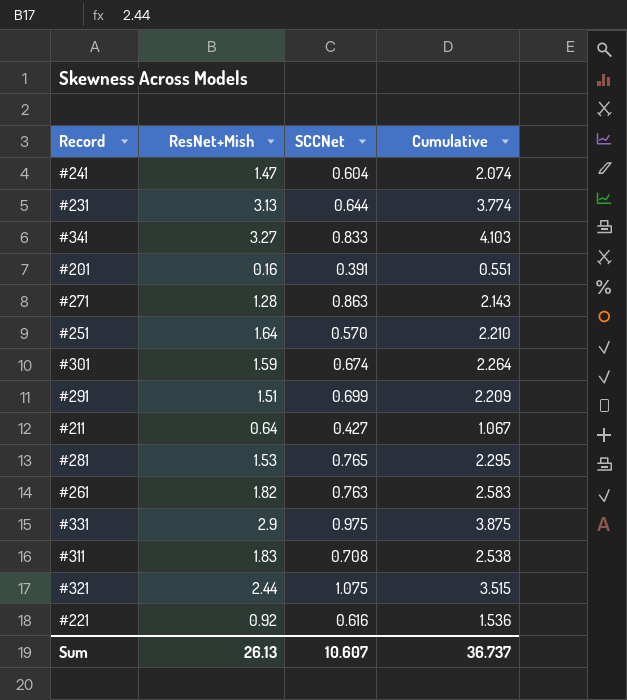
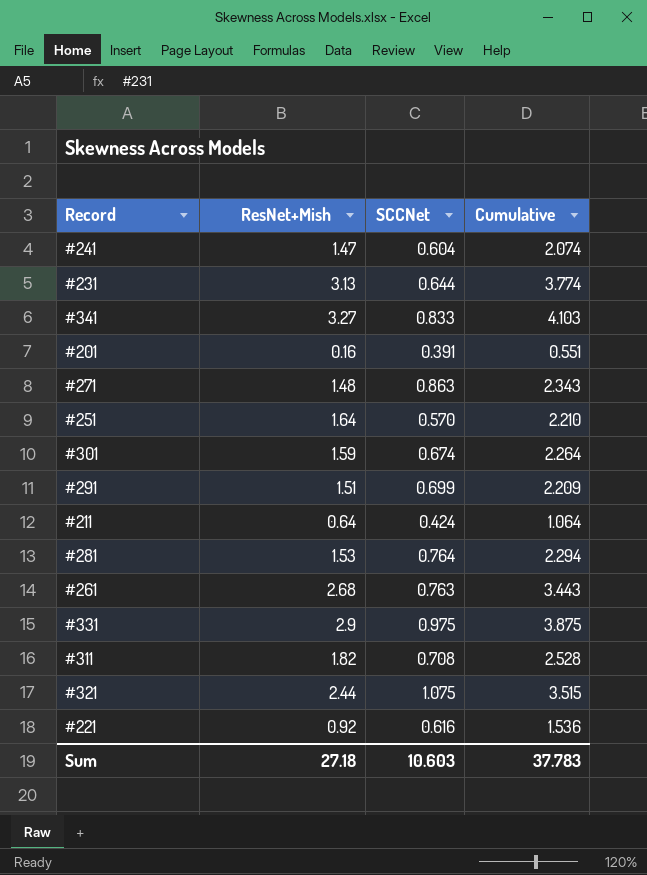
#271 | ResNet+Mish: 1.28 -> 1.48
#271 | Cumulative: 2.143 -> 2.343
#211 | SCCNet: 0.427 -> 0.424
#211 | Cumulative: 1.067 -> 1.064
#281 | SCCNet: 0.765 -> 0.764
#281 | Cumulative: 2.295 -> 2.294
#261 | ResNet+Mish: 1.82 -> 2.68
#261 | Cumulative: 2.583 -> 3.443
#311 | ResNet+Mish: 1.83 -> 1.82
#311 | Cumulative: 2.538 -> 2.528
Sum | ResNet+Mish: 26.13 -> 27.18
Sum | SCCNet: 10.607 -> 10.603
Sum | Cumulative: 36.737 -> 37.783

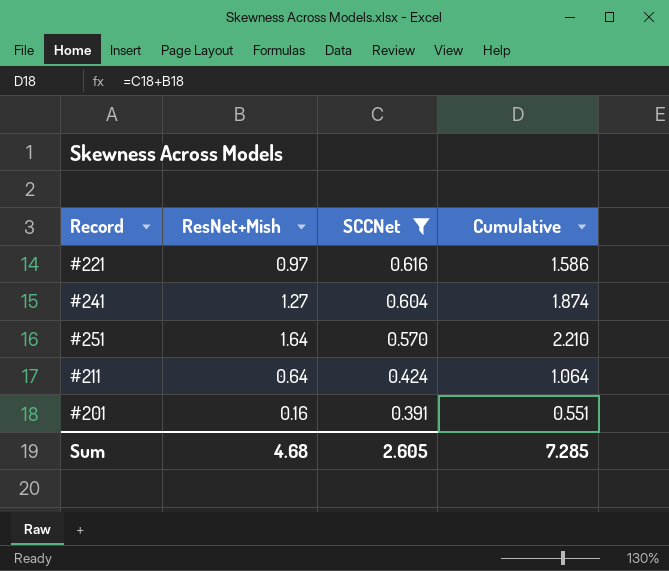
filter: none -> SCCNet <= 0.616
row order: none -> SCCNet descending
#221 | ResNet+Mish: 0.92 -> 0.97
#221 | Cumulative: 1.536 -> 1.586
#241 | ResNet+Mish: 1.47 -> 1.27
#241 | Cumulative: 2.074 -> 1.874
Sum | ResNet+Mish: 27.18 -> 4.68
Sum | SCCNet: 10.603 -> 2.605
Sum | Cumulative: 37.783 -> 7.285

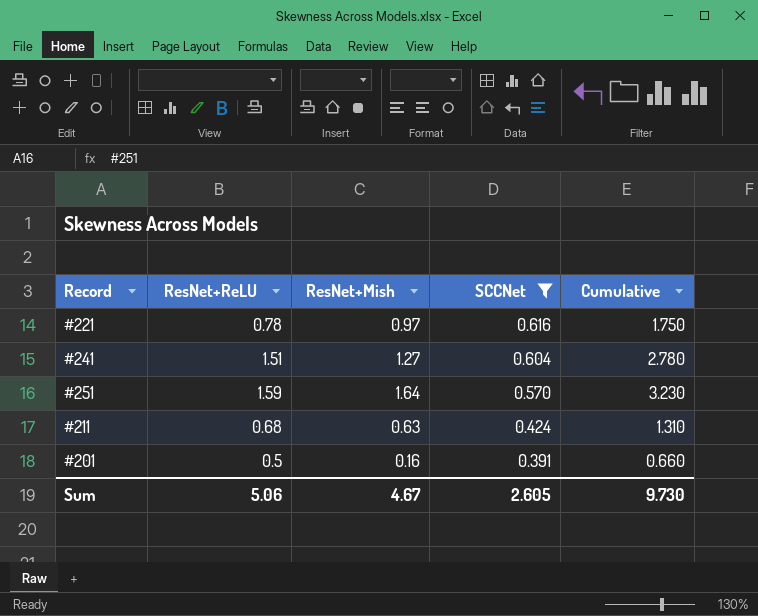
column ResNet+ReLU | position: none -> 2
column Cumulative | formula: [ResNet+Mish] + [SCCNet] -> [ResNet+ReLU] + [ResNet+Mish]
#211 | ResNet+Mish: 0.64 -> 0.63
Sum | ResNet+Mish: 4.68 -> 4.67
Sum | Cumulative: 7.285 -> 9.730

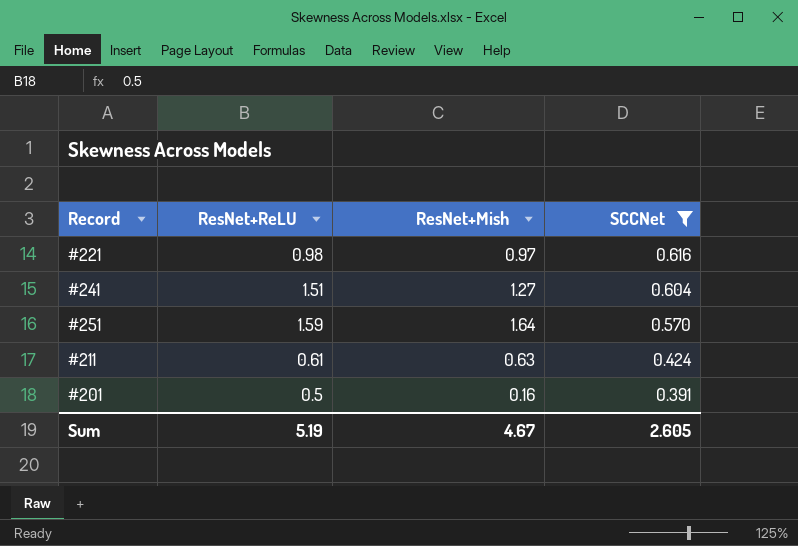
column Cumulative | formula: [ResNet+ReLU] + [ResNet+Mish] -> none
#221 | ResNet+ReLU: 0.78 -> 0.98
#211 | ResNet+ReLU: 0.68 -> 0.61
Sum | ResNet+ReLU: 5.06 -> 5.19

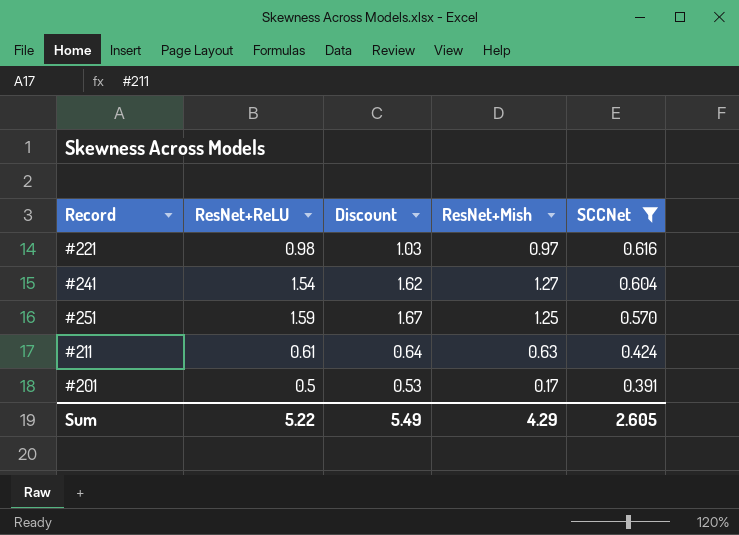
column Discount | formula: none -> [ResNet+ReLU] * 1.05
#241 | ResNet+ReLU: 1.51 -> 1.54
#251 | ResNet+Mish: 1.64 -> 1.25
#201 | ResNet+Mish: 0.16 -> 0.17
Sum | ResNet+ReLU: 5.19 -> 5.22
Sum | ResNet+Mish: 4.67 -> 4.29

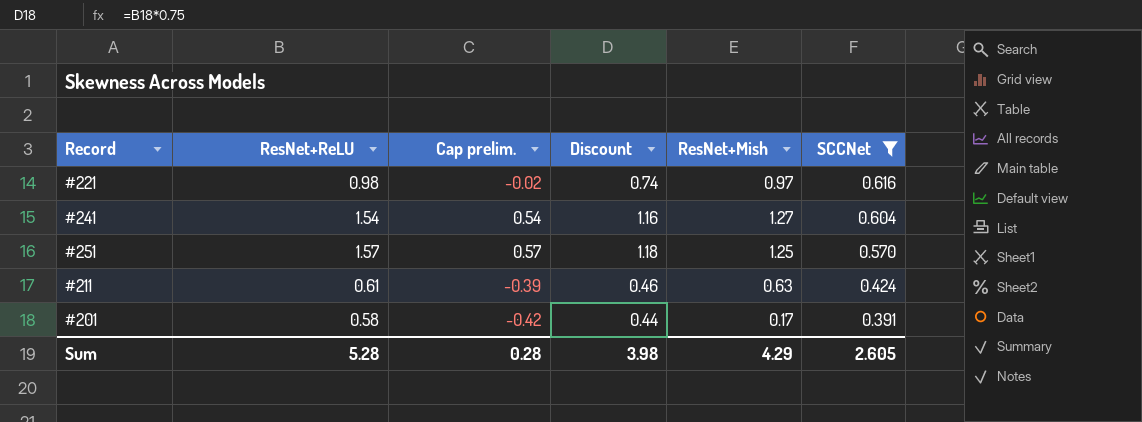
column Cap prelim. | formula: none -> [ResNet+ReLU] - 1
column Discount | formula: [ResNet+ReLU] * 1.05 -> [ResNet+ReLU] * 0.75
#251 | ResNet+ReLU: 1.59 -> 1.57
#201 | ResNet+ReLU: 0.5 -> 0.58
Sum | ResNet+ReLU: 5.22 -> 5.28
Sum | Discount: 5.49 -> 3.98

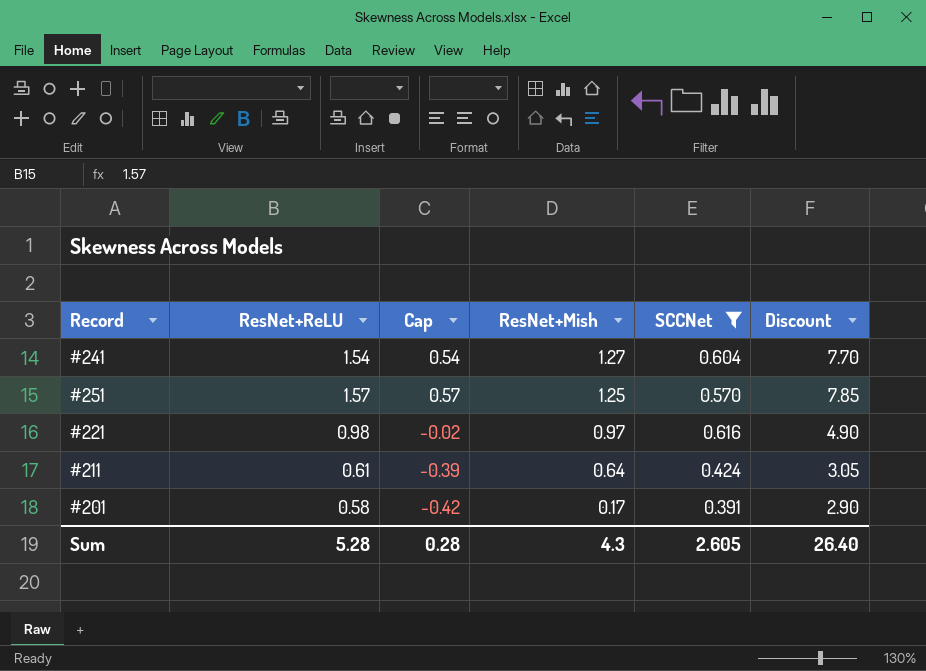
row order: SCCNet descending -> ResNet+Mish descending
column name: Cap prelim. -> Cap
column Discount | formula: [ResNet+ReLU] * 0.75 -> [ResNet+ReLU] * 5
column Discount | position: 4 -> 6
#211 | ResNet+Mish: 0.63 -> 0.64
Sum | ResNet+Mish: 4.29 -> 4.3
Sum | Discount: 3.98 -> 26.40

